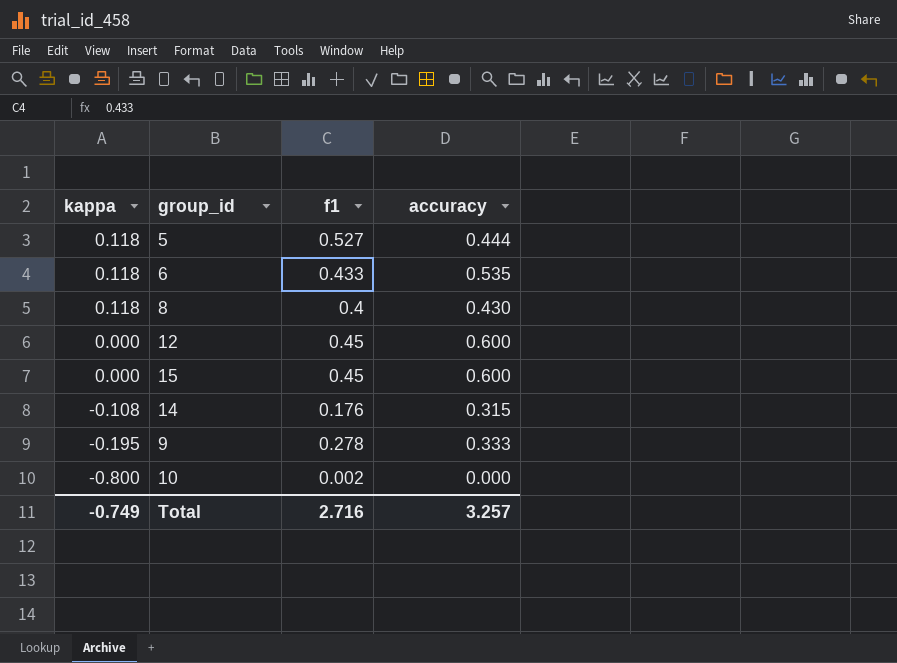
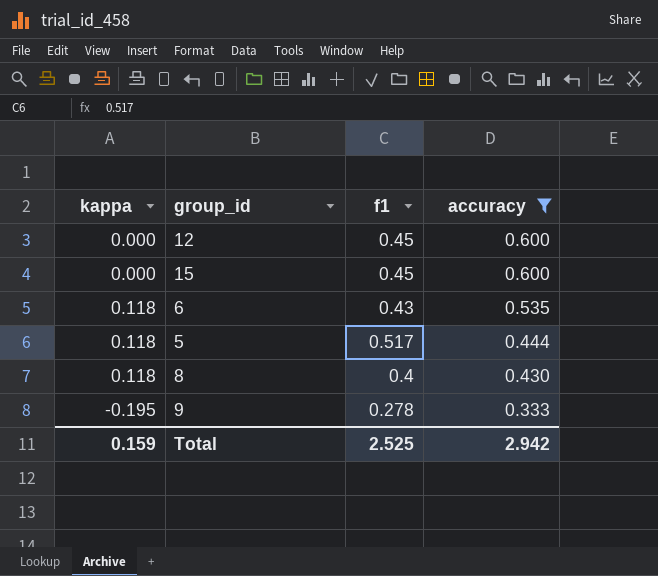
filter: none -> accuracy >= 0.333
row order: kappa descending -> accuracy descending
6 | f1: 0.433 -> 0.43
5 | f1: 0.527 -> 0.517
Total | kappa: -0.749 -> 0.159
Total | f1: 2.716 -> 2.525
Total | accuracy: 3.257 -> 2.942

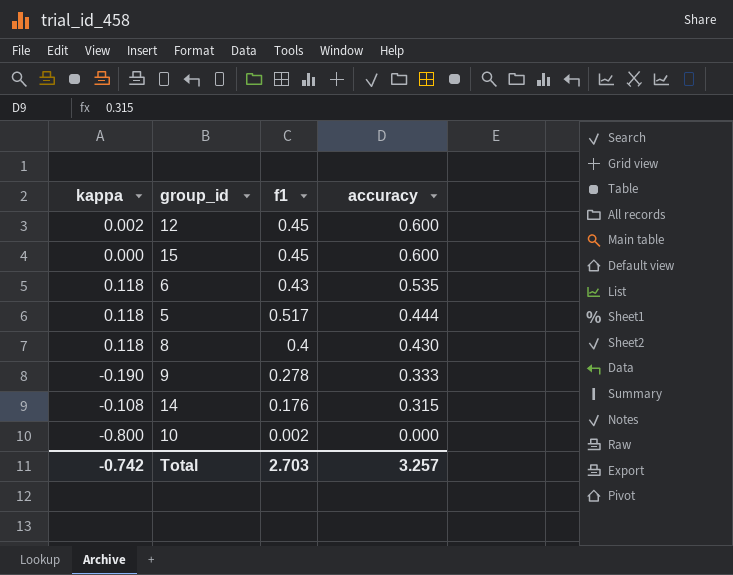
filter: accuracy >= 0.333 -> none
12 | kappa: 0.000 -> 0.002
9 | kappa: -0.195 -> -0.190
Total | kappa: 0.159 -> -0.742
Total | f1: 2.525 -> 2.703
Total | accuracy: 2.942 -> 3.257

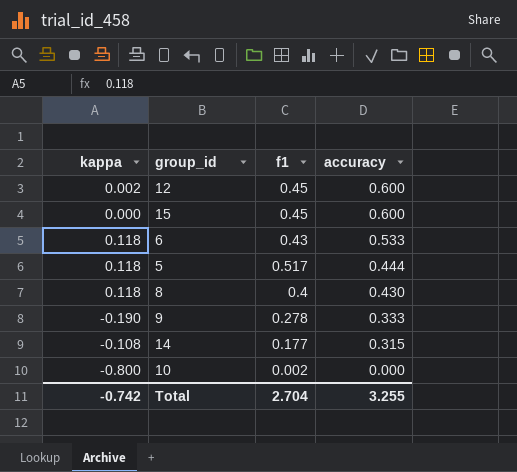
6 | accuracy: 0.535 -> 0.533
14 | f1: 0.176 -> 0.177
Total | f1: 2.703 -> 2.704
Total | accuracy: 3.257 -> 3.255

